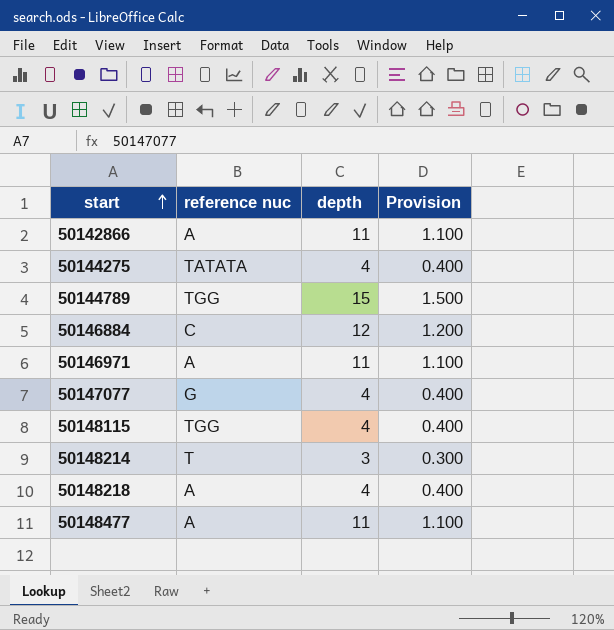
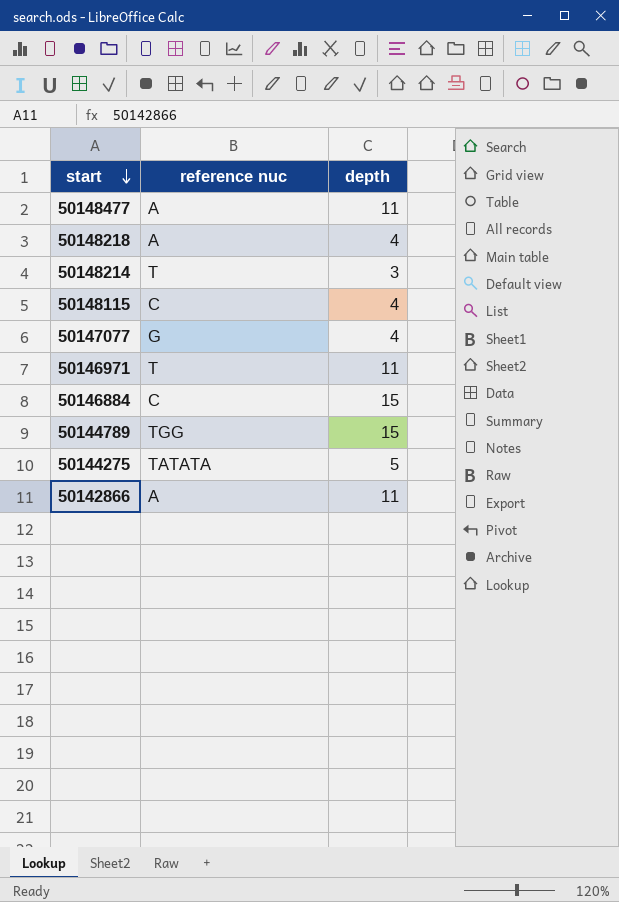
row order: start ascending -> start descending
column Provision | formula: [depth] * 0.1 -> none
50148115 | reference nuc: TGG -> C
50146971 | reference nuc: A -> T
50146884 | depth: 12 -> 15
50144275 | depth: 4 -> 5

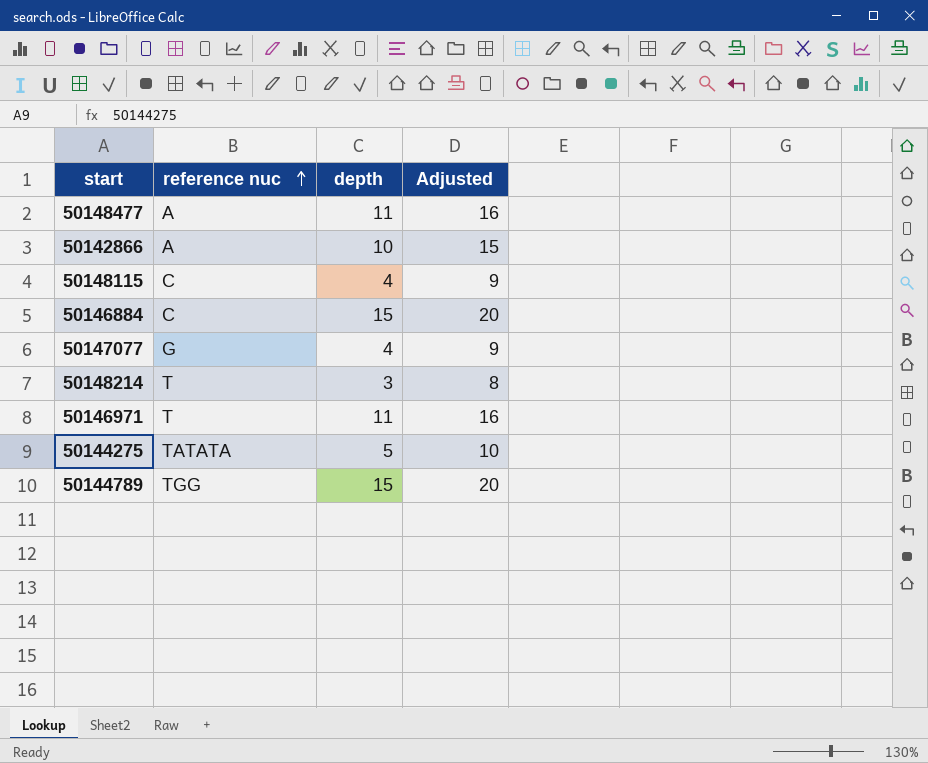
row order: start descending -> reference nuc ascending
column Adjusted | formula: none -> [depth] + 5
row 50148218: A | 4 -> none
50142866 | depth: 11 -> 10

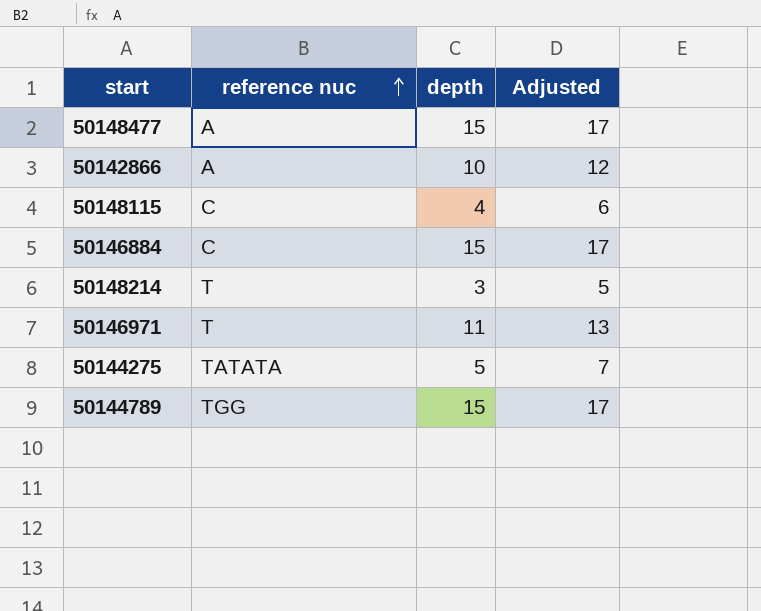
column Adjusted | formula: [depth] + 5 -> [depth] + 2
row 50147077: G | 4 | 9 -> none
50148477 | depth: 11 -> 15

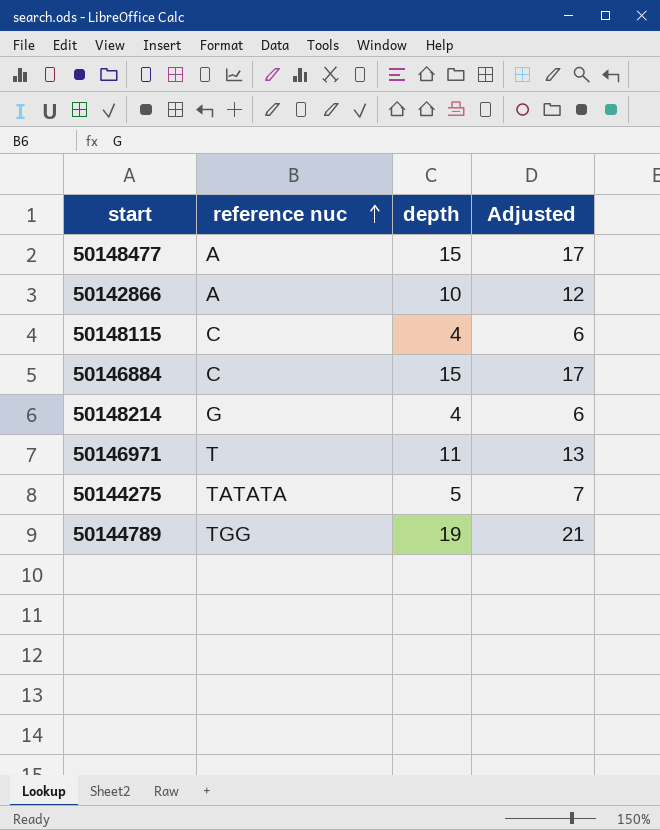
50148214 | reference nuc: T -> G
50148214 | depth: 3 -> 4
50148214 | Adjusted: 5 -> 6
50144789 | depth: 15 -> 19
50144789 | Adjusted: 17 -> 21

